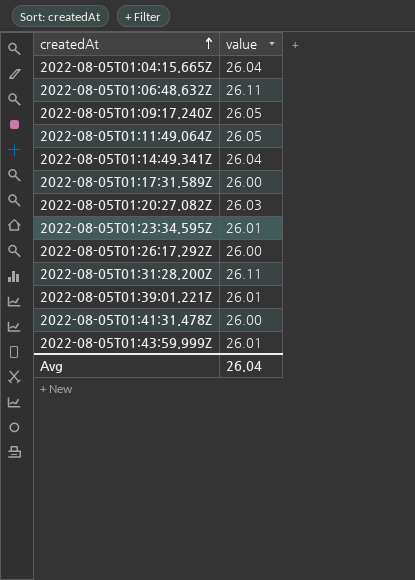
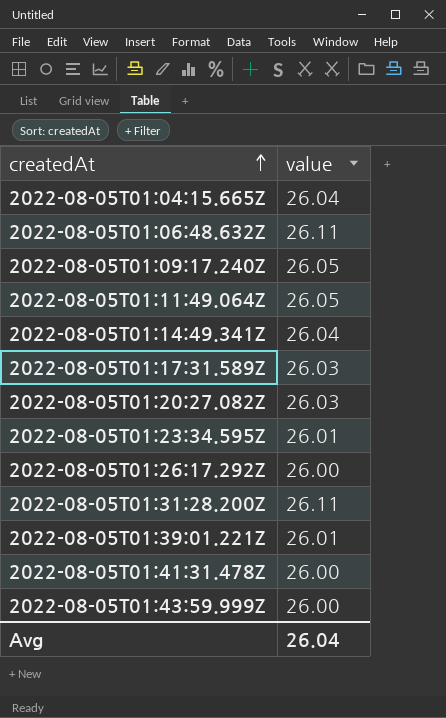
2022-08-05T01:17:31.589Z | value: 26.00 -> 26.03
2022-08-05T01:43:59.999Z | value: 26.01 -> 26.00

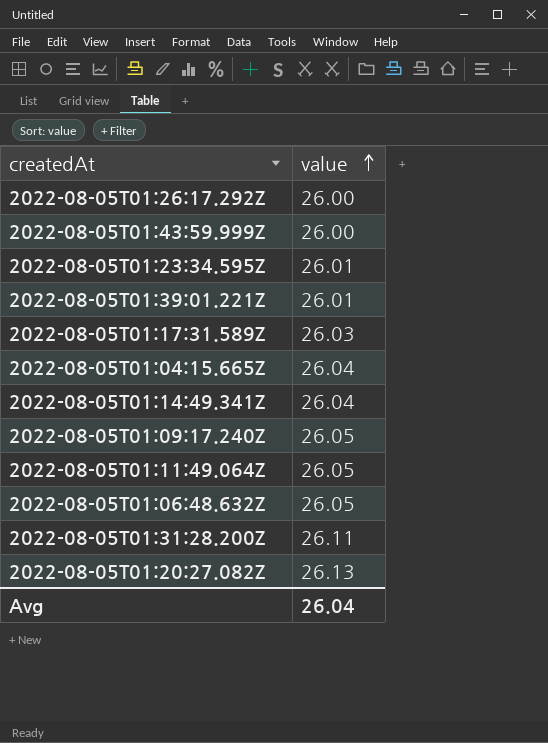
row order: createdAt ascending -> value ascending
row 2022-08-05T01:41:31.478Z: 26.00 -> none
2022-08-05T01:06:48.632Z | value: 26.11 -> 26.05
2022-08-05T01:20:27.082Z | value: 26.03 -> 26.13

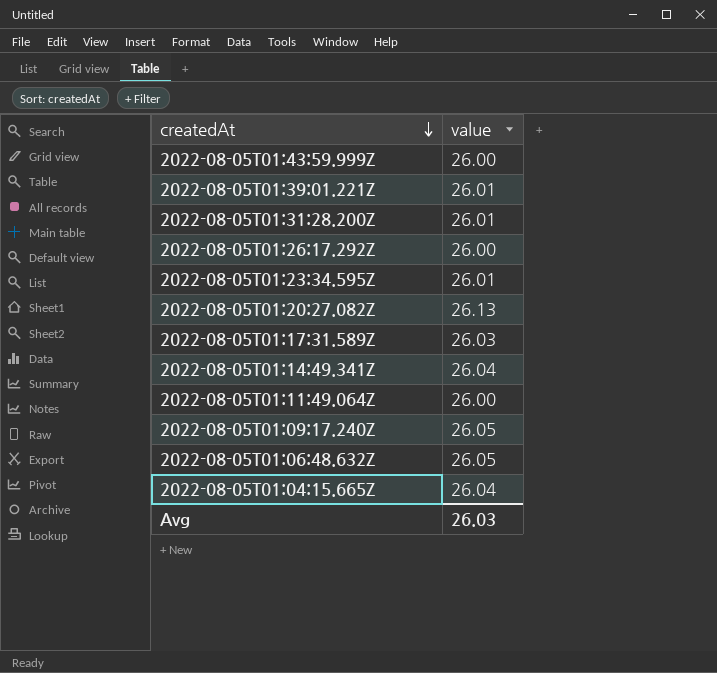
row order: value ascending -> createdAt descending
2022-08-05T01:31:28.200Z | value: 26.11 -> 26.01
2022-08-05T01:11:49.064Z | value: 26.05 -> 26.00
Avg | value: 26.04 -> 26.03

